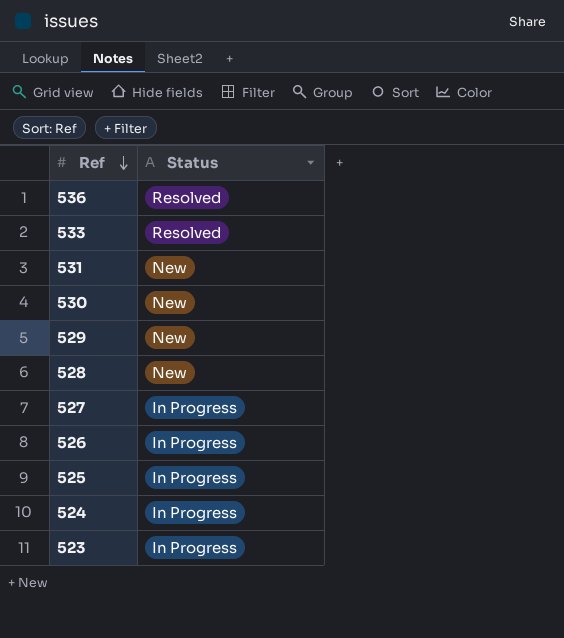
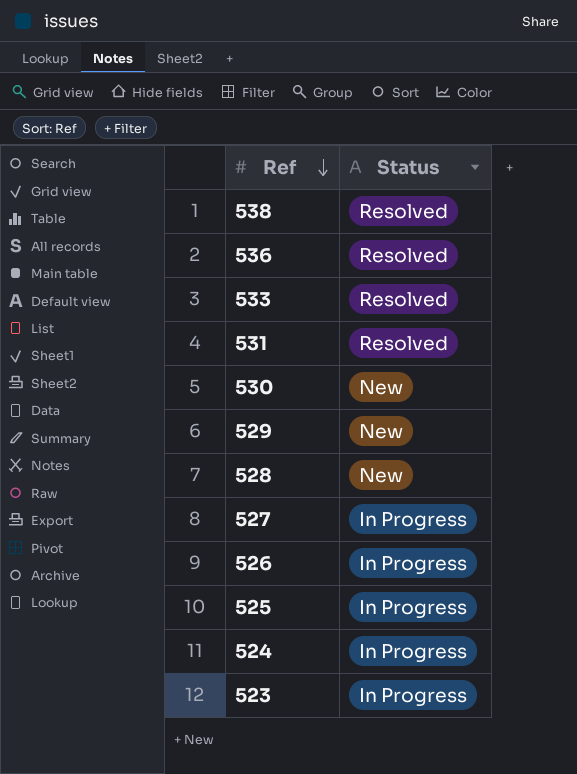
row 538: none -> Resolved
531 | Status: New -> Resolved

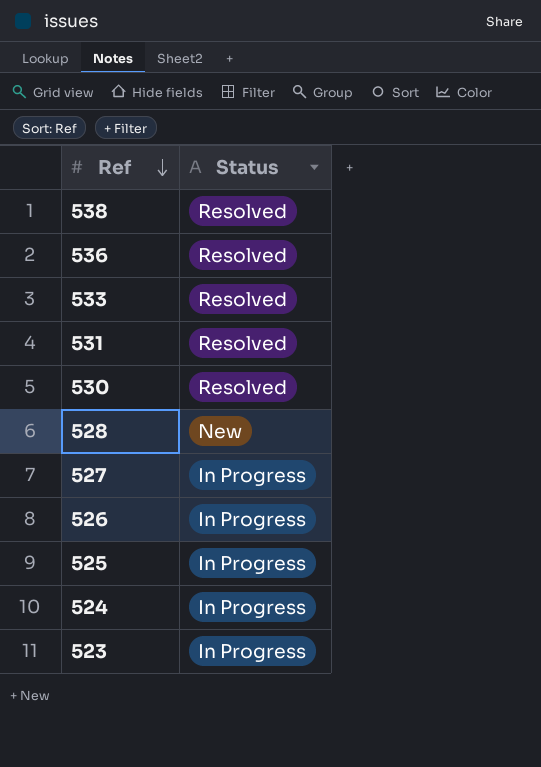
row 529: New -> none
530 | Status: New -> Resolved

